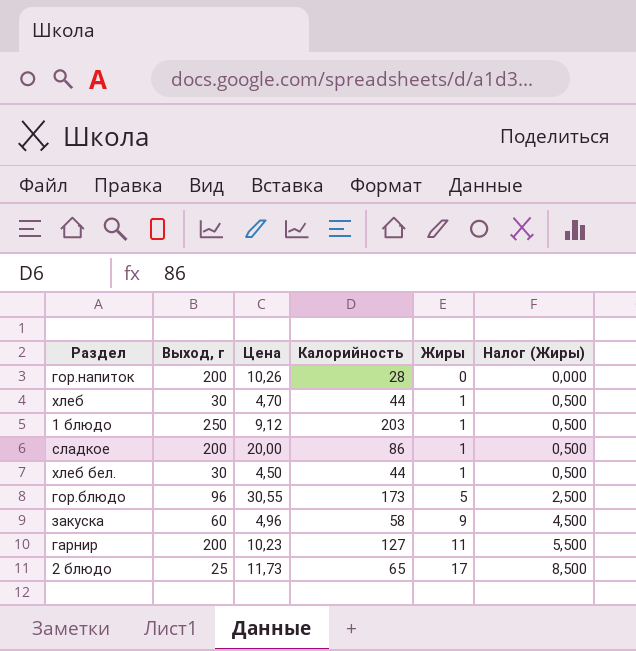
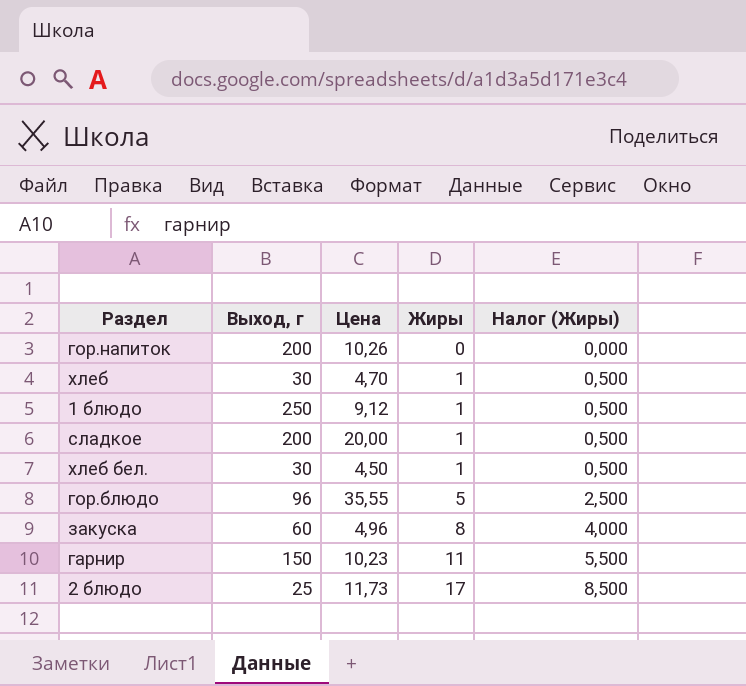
column Калорийность | position: 4 -> none
гор.блюдо | Цена: 30,55 -> 35,55
закуска | Жиры: 9 -> 8
закуска | Налог (Жиры): 4,500 -> 4,000
гарнир | Выход, г: 200 -> 150

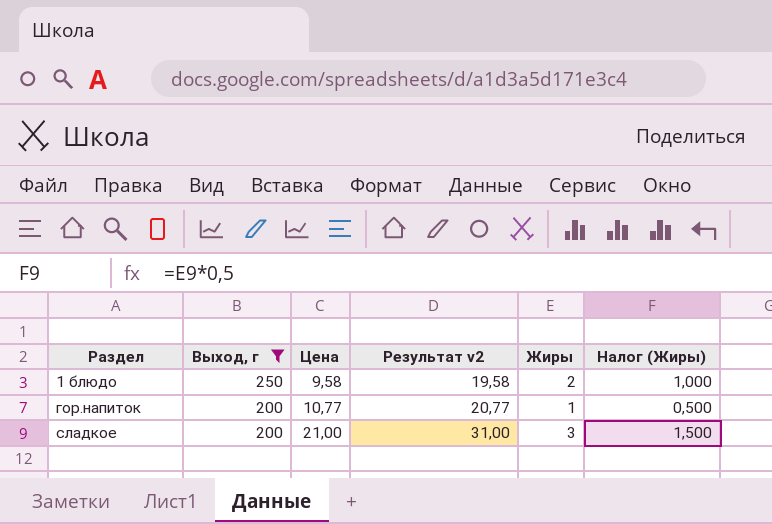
filter: none -> Выход, г >= 200
row order: Жиры ascending -> Раздел ascending
column Результат v2 | formula: none -> [Цена] + 10
1 блюдо | Цена: 9,12 -> 9,58
1 блюдо | Жиры: 1 -> 2
1 блюдо | Налог (Жиры): 0,500 -> 1,000
гор.напиток | Цена: 10,26 -> 10,77
гор.напиток | Жиры: 0 -> 1
гор.напиток | Налог (Жиры): 0,000 -> 0,500
сладкое | Цена: 20,00 -> 21,00
сладкое | Жиры: 1 -> 3
сладкое | Налог (Жиры): 0,500 -> 1,500

